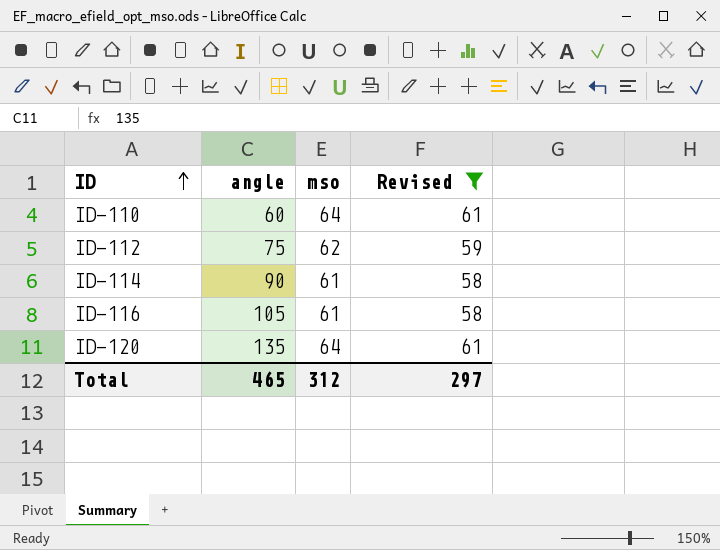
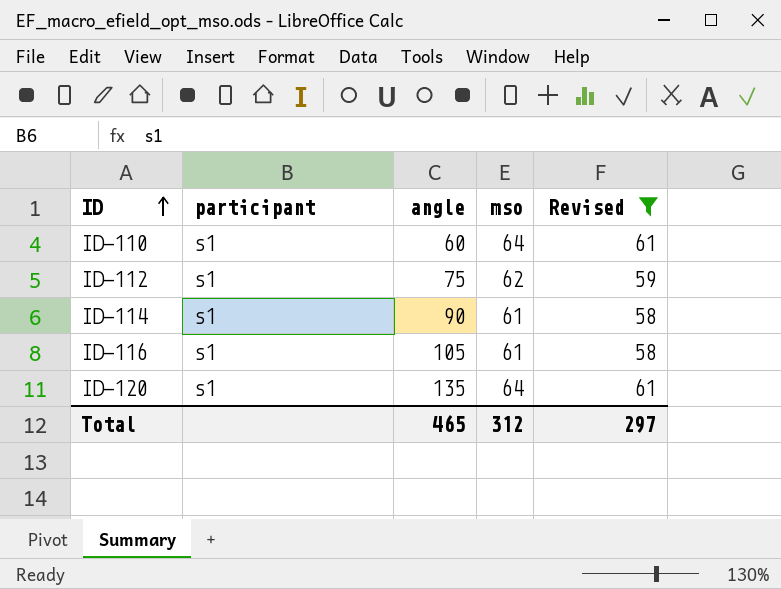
column participant | position: none -> 2

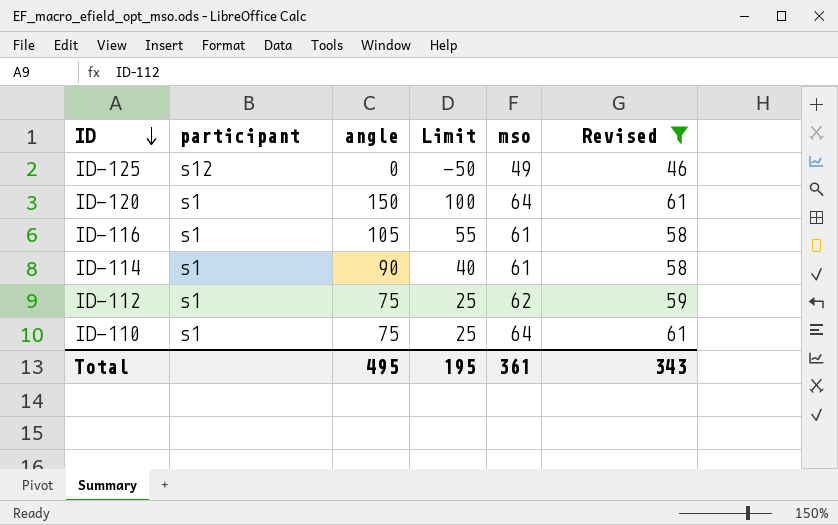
row order: ID ascending -> ID descending
column Limit | formula: none -> [angle] - 50
row ID-125: none -> s12 | 0 | -50 | 49 | 46
ID-120 | angle: 135 -> 150
ID-110 | angle: 60 -> 75
Total | angle: 465 -> 495
Total | mso: 312 -> 361
Total | Revised: 297 -> 343

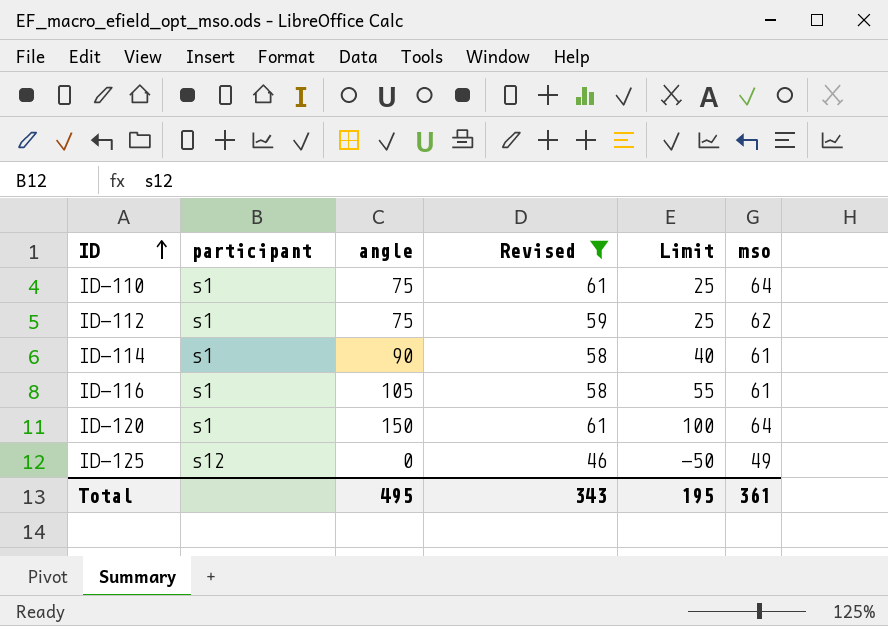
row order: ID descending -> ID ascending
column Revised | position: 6 -> 4

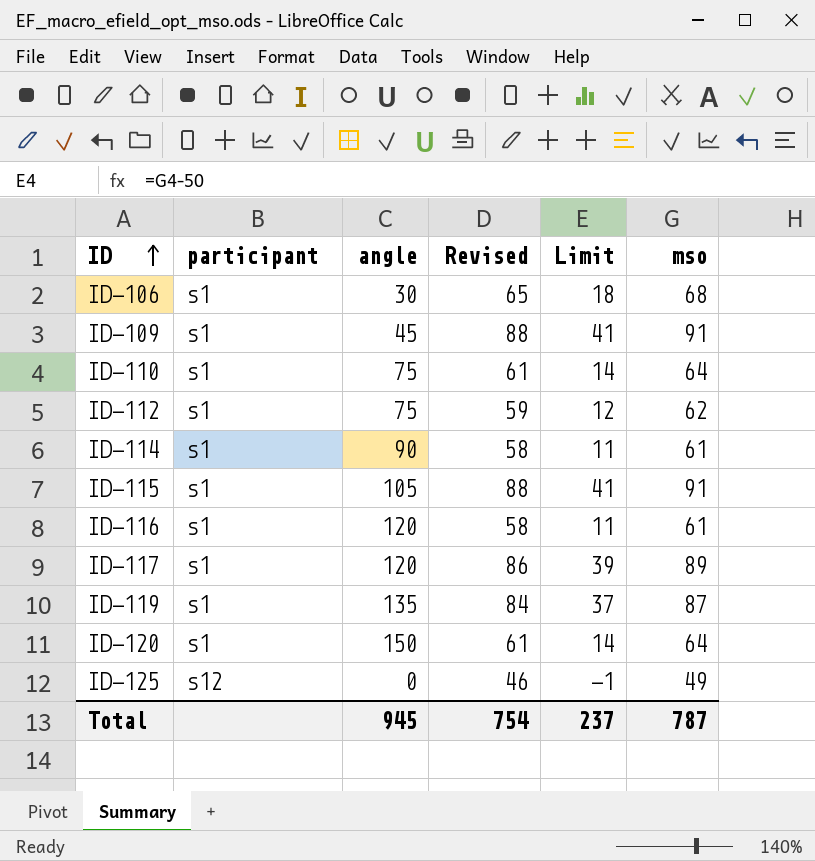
filter: Revised <= 61 -> none
column Limit | formula: [angle] - 50 -> [mso] - 50
ID-116 | angle: 105 -> 120
Total | angle: 495 -> 945
Total | Revised: 343 -> 754
Total | Limit: 195 -> 237
Total | mso: 361 -> 787

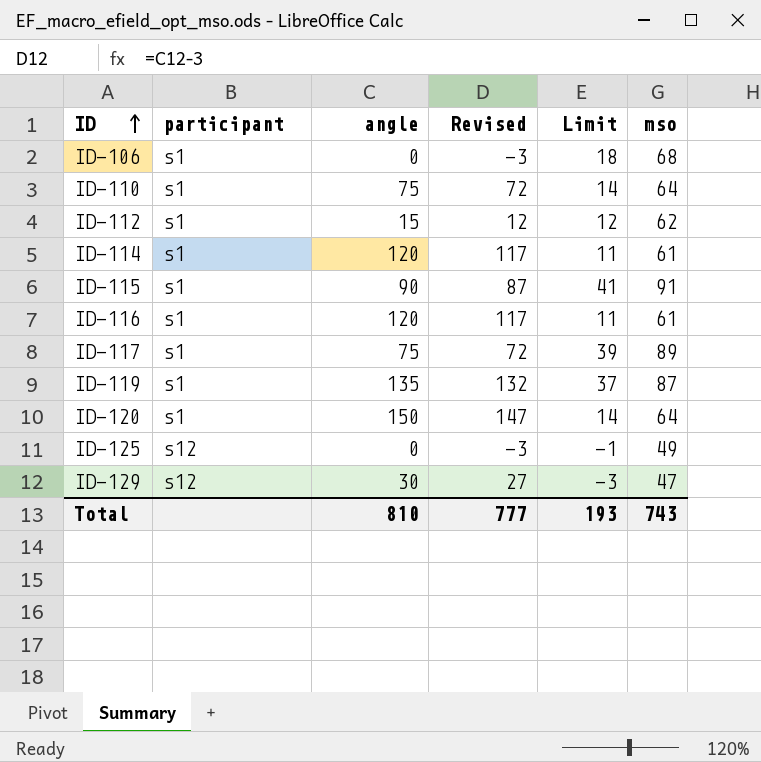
column Revised | formula: [mso] - 3 -> [angle] - 3
row ID-109: s1 | 45 | 88 | 41 | 91 -> none
ID-106 | angle: 30 -> 0
ID-112 | angle: 75 -> 15
ID-114 | angle: 90 -> 120
ID-115 | angle: 105 -> 90
ID-117 | angle: 120 -> 75
row ID-129: none -> s12 | 30 | 27 | -3 | 47
Total | angle: 945 -> 810
Total | Revised: 754 -> 777
Total | Limit: 237 -> 193
Total | mso: 787 -> 743

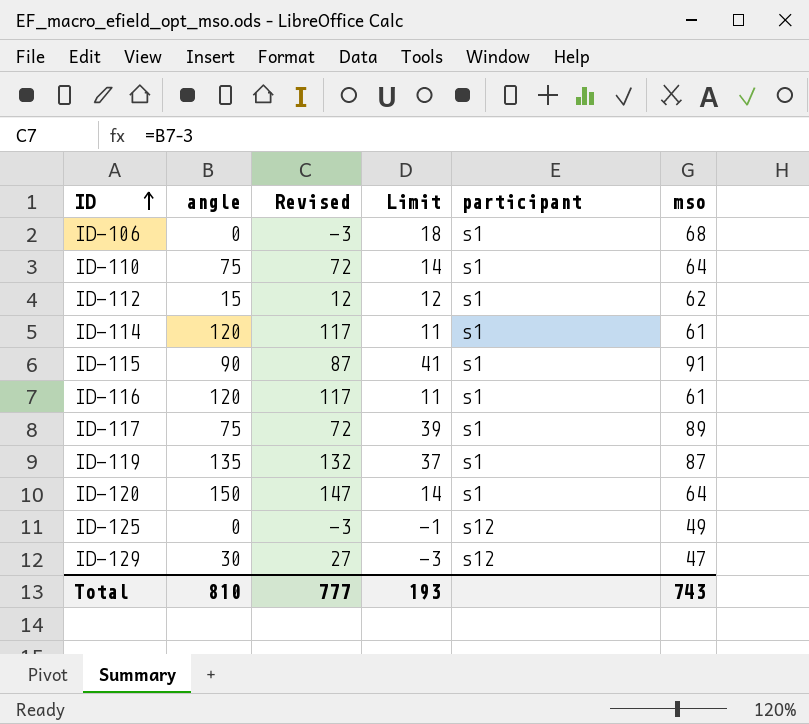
column participant | position: 2 -> 5

